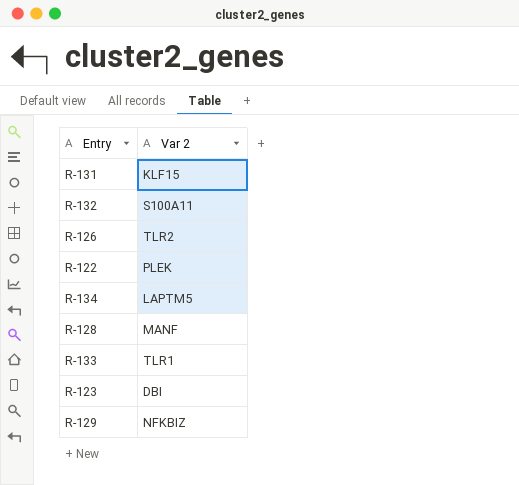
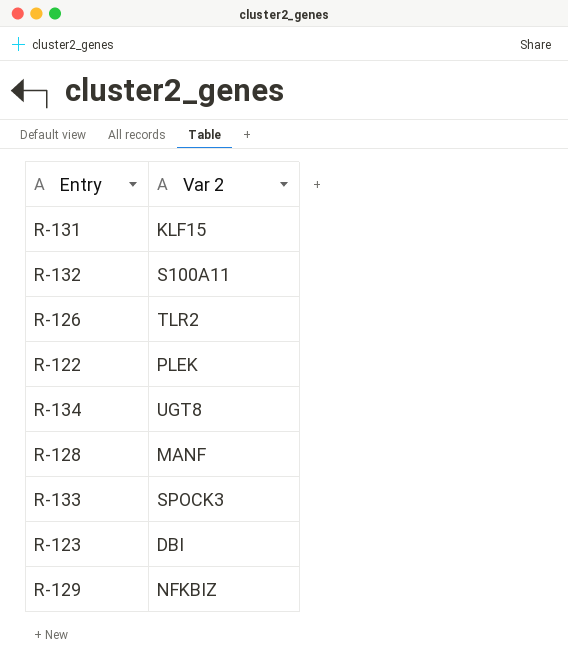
R-134 | Var 2: LAPTM5 -> UGT8
R-133 | Var 2: TLR1 -> SPOCK3

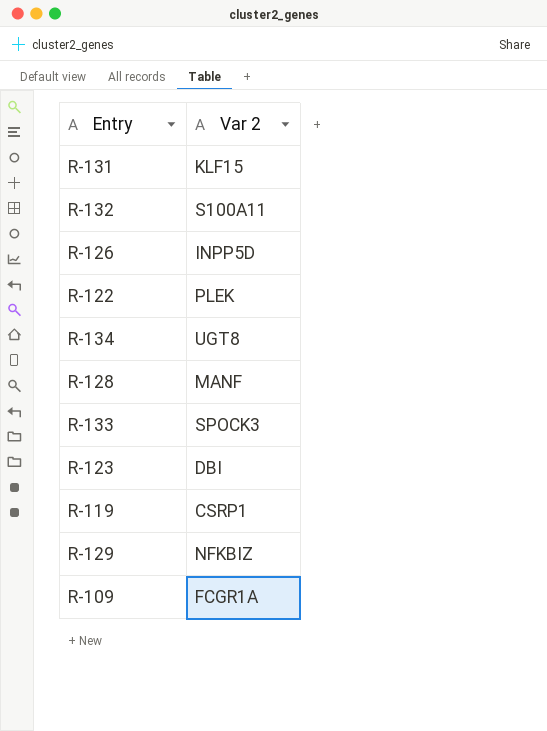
R-126 | Var 2: TLR2 -> INPP5D
row R-119: none -> CSRP1
row R-109: none -> FCGR1A

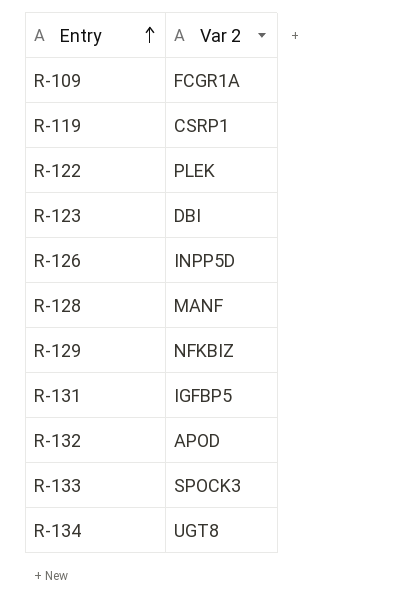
row order: none -> Entry ascending
R-131 | Var 2: KLF15 -> IGFBP5
R-132 | Var 2: S100A11 -> APOD

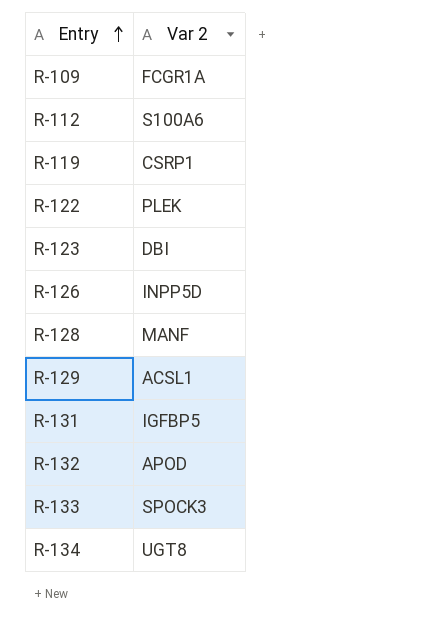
row R-112: none -> S100A6
R-129 | Var 2: NFKBIZ -> ACSL1

